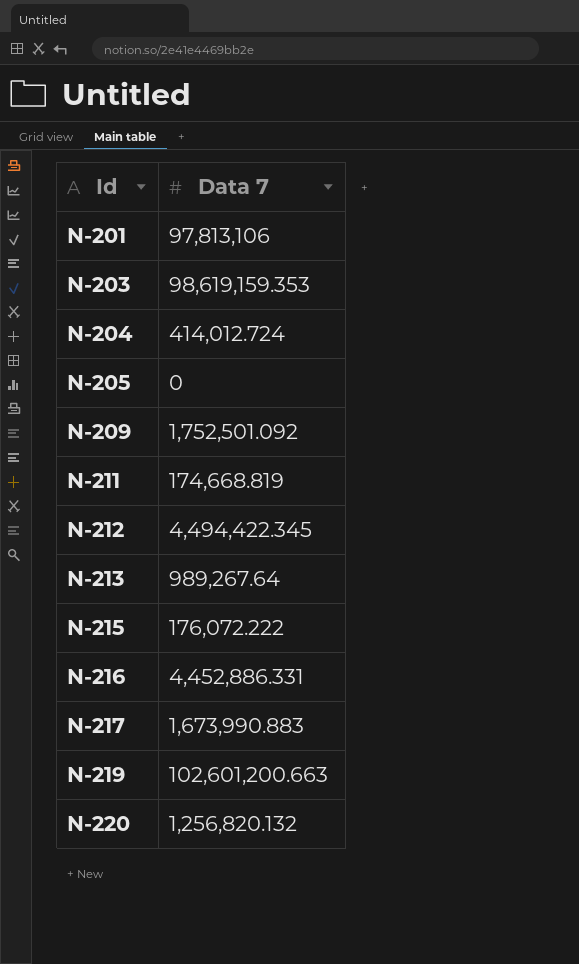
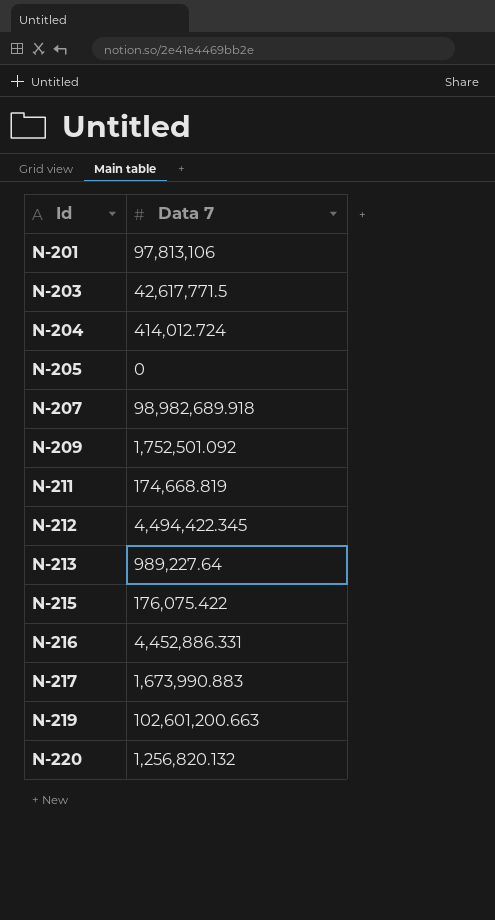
N-203 | Data 7: 98,619,159.353 -> 42,617,771.5
row N-207: none -> 98,982,689.918
N-213 | Data 7: 989,267.64 -> 989,227.64
N-215 | Data 7: 176,072.222 -> 176,075.422

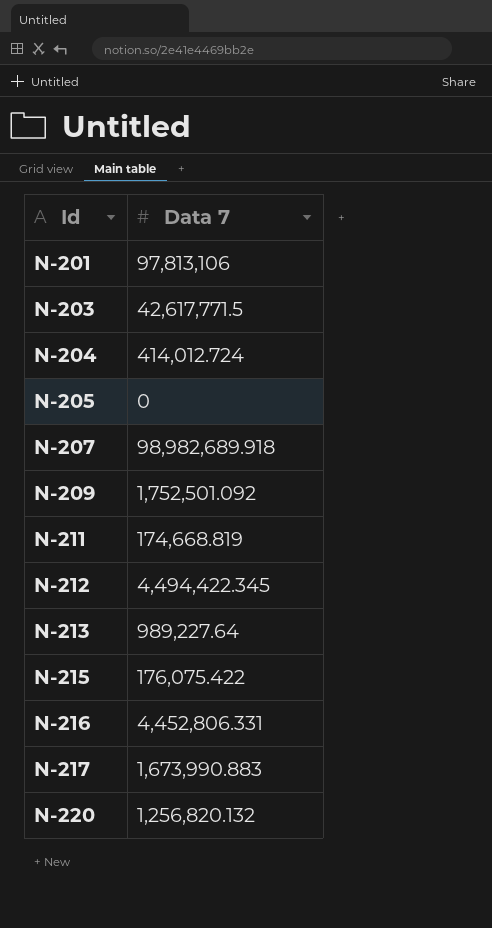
row N-219: 102,601,200.663 -> none
N-216 | Data 7: 4,452,886.331 -> 4,452,806.331

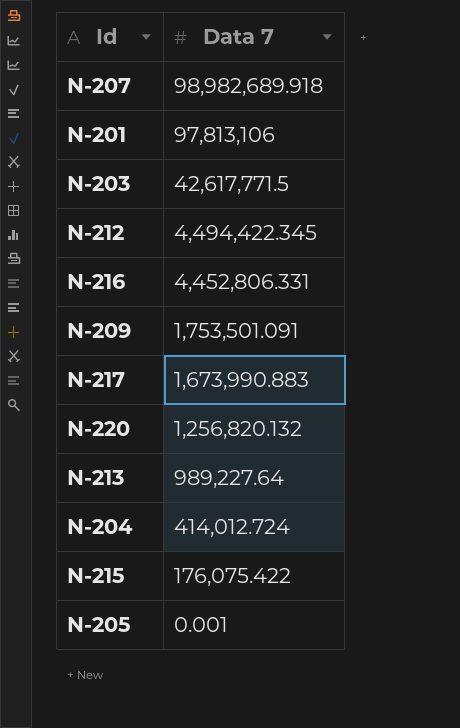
row order: Id ascending -> Data 7 descending
row N-211: 174,668.819 -> none
N-209 | Data 7: 1,752,501.092 -> 1,753,501.091
N-205 | Data 7: 0 -> 0.001

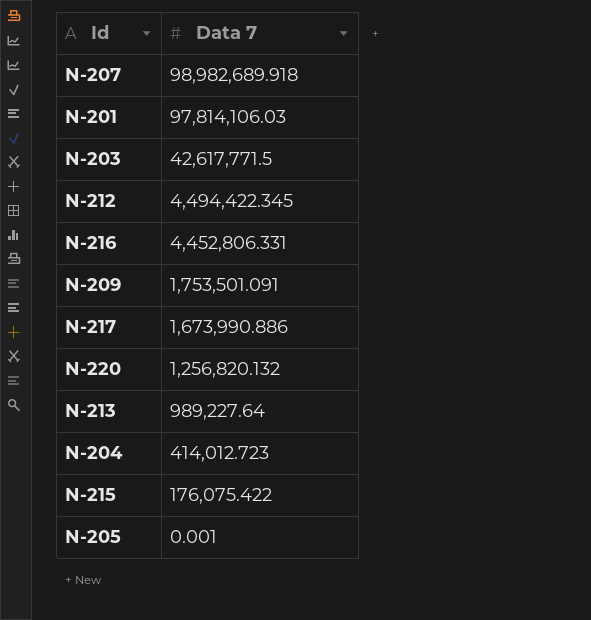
N-201 | Data 7: 97,813,106 -> 97,814,106.03
N-217 | Data 7: 1,673,990.883 -> 1,673,990.886
N-204 | Data 7: 414,012.724 -> 414,012.723

